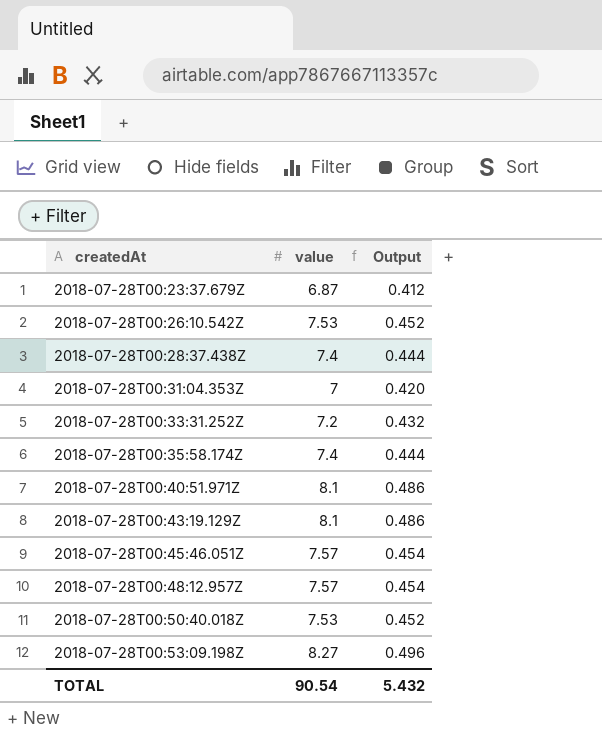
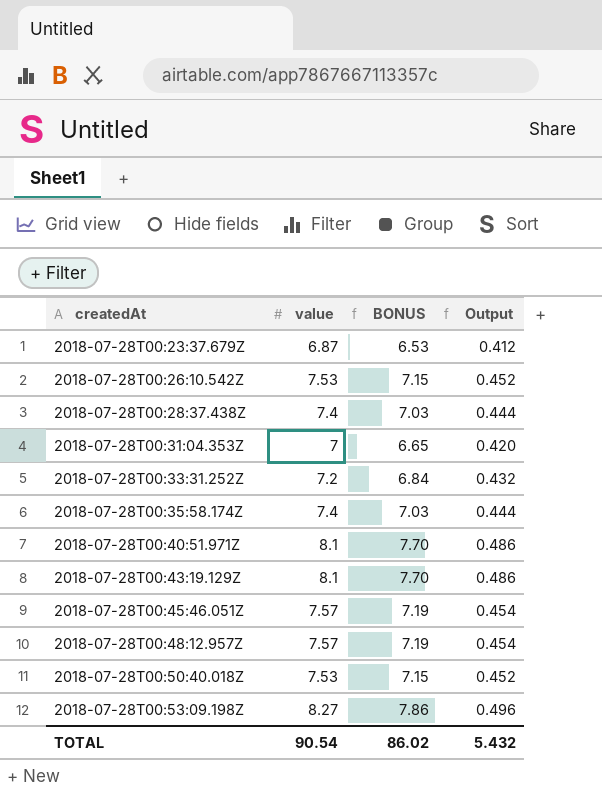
column BONUS | formula: none -> [value] * 0.95

